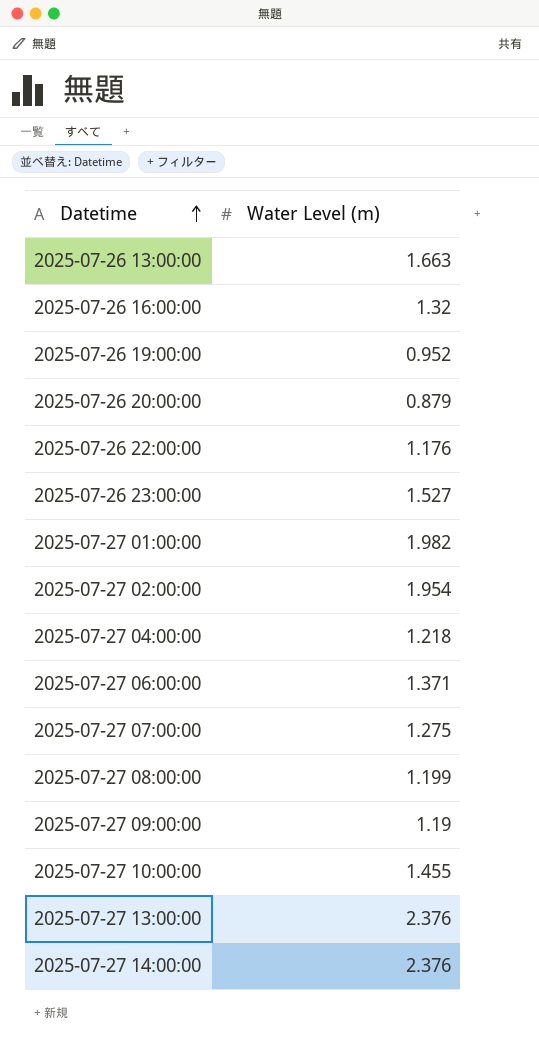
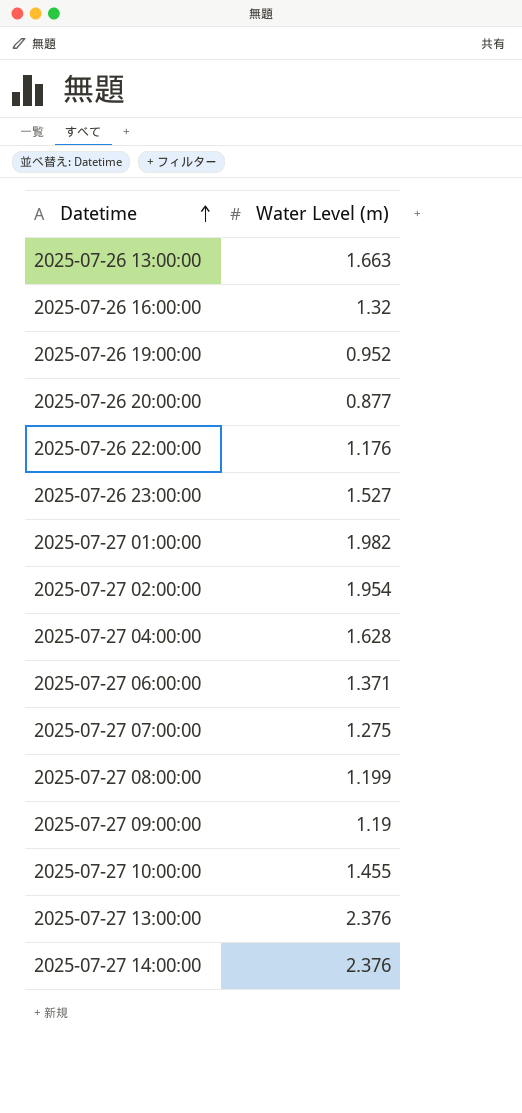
2025-07-26 20:00:00 | Water Level (m): 0.879 -> 0.877
2025-07-27 04:00:00 | Water Level (m): 1.218 -> 1.628

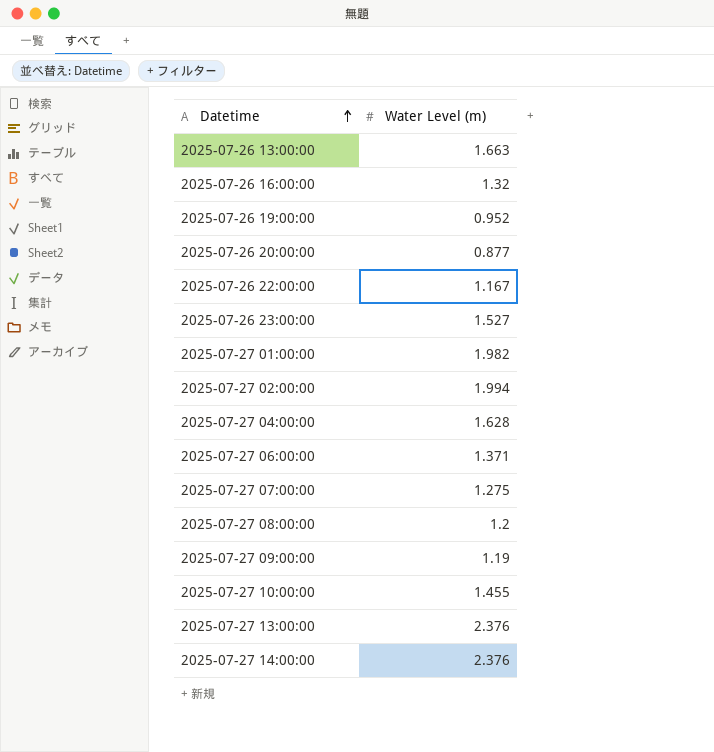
2025-07-26 22:00:00 | Water Level (m): 1.176 -> 1.167
2025-07-27 02:00:00 | Water Level (m): 1.954 -> 1.994
2025-07-27 08:00:00 | Water Level (m): 1.199 -> 1.2

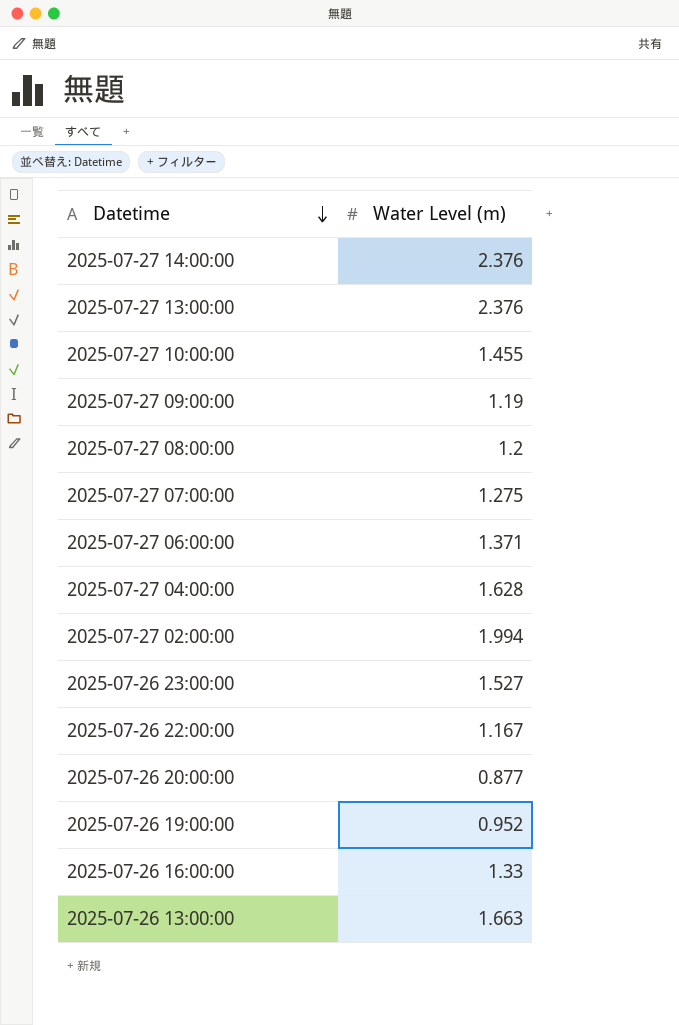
row order: Datetime ascending -> Datetime descending
row 2025-07-27 01:00:00: 1.982 -> none
2025-07-26 16:00:00 | Water Level (m): 1.32 -> 1.33

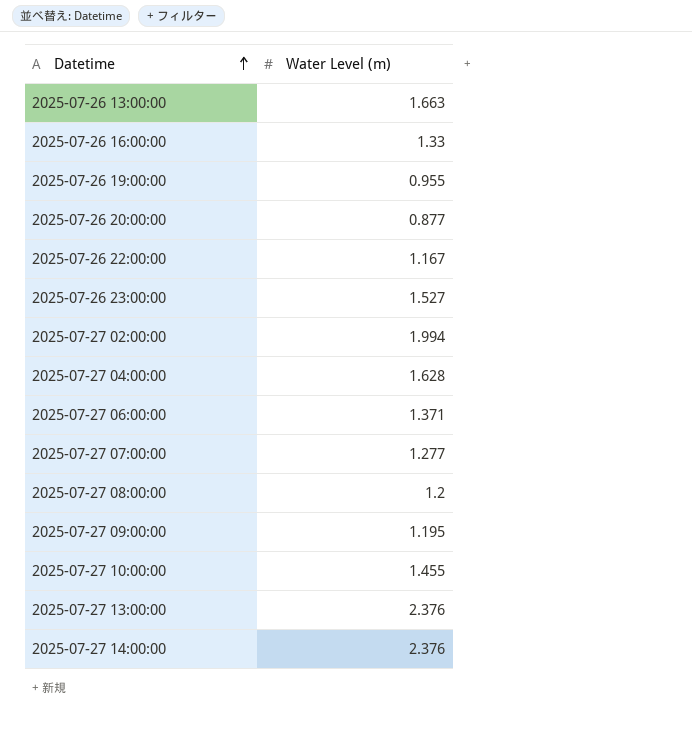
row order: Datetime descending -> Datetime ascending
2025-07-26 19:00:00 | Water Level (m): 0.952 -> 0.955
2025-07-27 07:00:00 | Water Level (m): 1.275 -> 1.277
2025-07-27 09:00:00 | Water Level (m): 1.19 -> 1.195

